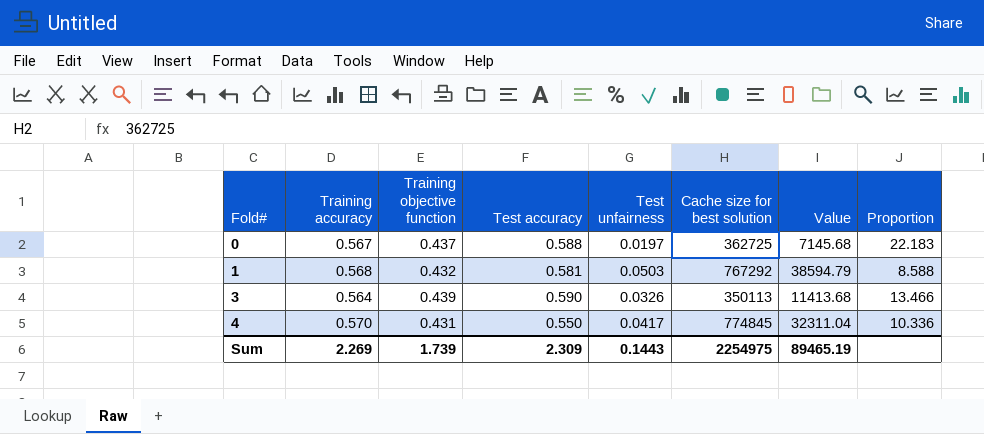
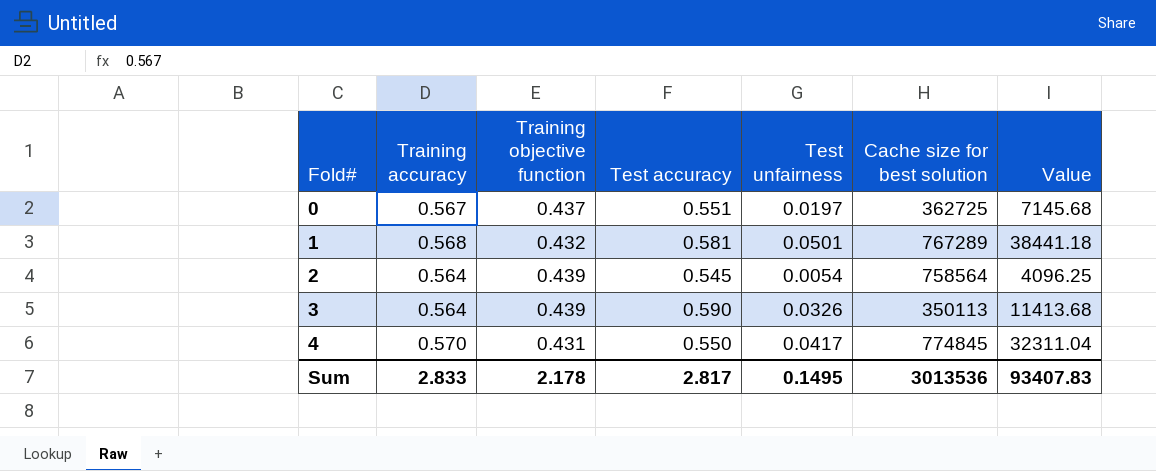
column Proportion | formula: [Training objective function] / [Test unfairness] -> none
0 | Test accuracy: 0.588 -> 0.551
1 | Test unfairness: 0.0503 -> 0.0501
1 | Cache size for best solution: 767292 -> 767289
1 | Value: 38594.79 -> 38441.18
row 2: none -> 0.564 | 0.439 | 0.545 | 0.0054 | 758564 | 4096.25
Sum | Training accuracy: 2.269 -> 2.833
Sum | Training objective function: 1.739 -> 2.178
Sum | Test accuracy: 2.309 -> 2.817
Sum | Test unfairness: 0.1443 -> 0.1495
Sum | Cache size for best solution: 2254975 -> 3013536
Sum | Value: 89465.19 -> 93407.83

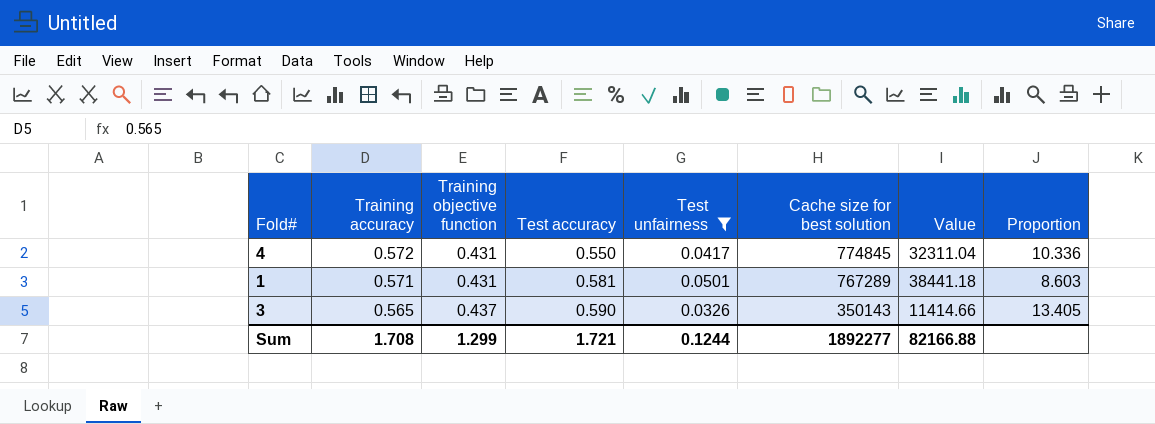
filter: none -> Test unfairness >= 0.0326
row order: Fold# ascending -> Training accuracy descending
column Proportion | formula: none -> [Training objective function] / [Test unfairness]
4 | Training accuracy: 0.570 -> 0.572
1 | Training accuracy: 0.568 -> 0.571
1 | Training objective function: 0.432 -> 0.431
3 | Training accuracy: 0.564 -> 0.565
3 | Training objective function: 0.439 -> 0.437
3 | Cache size for best solution: 350113 -> 350143
3 | Value: 11413.68 -> 11414.66
Sum | Training accuracy: 2.833 -> 1.708
Sum | Training objective function: 2.178 -> 1.299
Sum | Test accuracy: 2.817 -> 1.721
Sum | Test unfairness: 0.1495 -> 0.1244
Sum | Cache size for best solution: 3013536 -> 1892277
Sum | Value: 93407.83 -> 82166.88

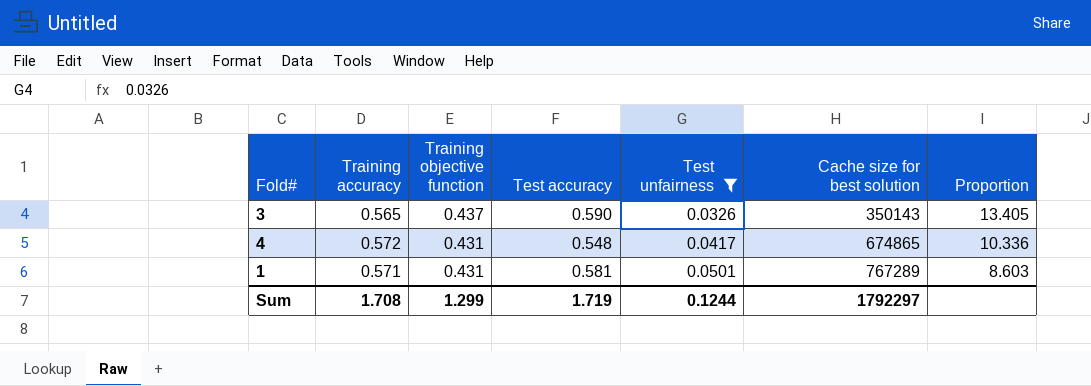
row order: Training accuracy descending -> Training objective function descending
column Value | formula: [Test unfairness] * [Cache size for best solution] -> none
4 | Test accuracy: 0.550 -> 0.548
4 | Cache size for best solution: 774845 -> 674865
Sum | Test accuracy: 1.721 -> 1.719
Sum | Cache size for best solution: 1892277 -> 1792297

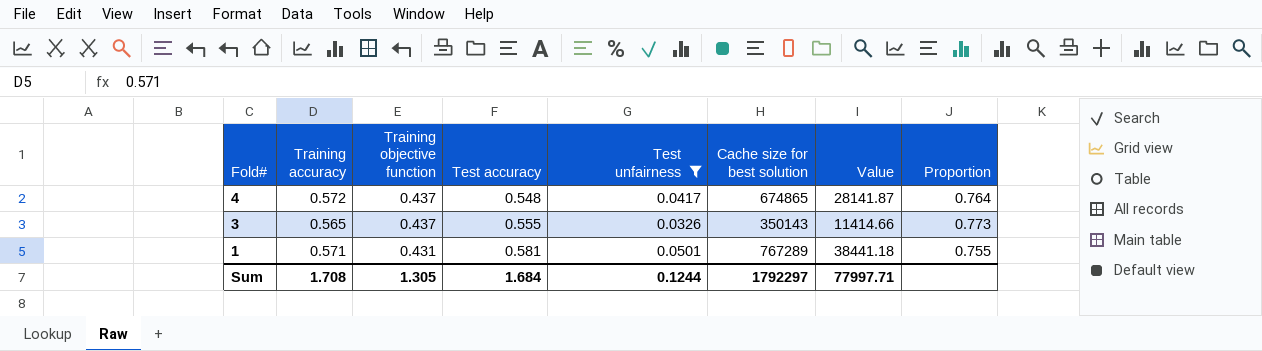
row order: Training objective function descending -> Fold# descending
column Value | formula: none -> [Test unfairness] * [Cache size for best solution]
column Proportion | formula: [Training objective function] / [Test unfairness] -> [Training objective function] / [Training accuracy]
4 | Training objective function: 0.431 -> 0.437
3 | Test accuracy: 0.590 -> 0.555
Sum | Training objective function: 1.299 -> 1.305
Sum | Test accuracy: 1.719 -> 1.684

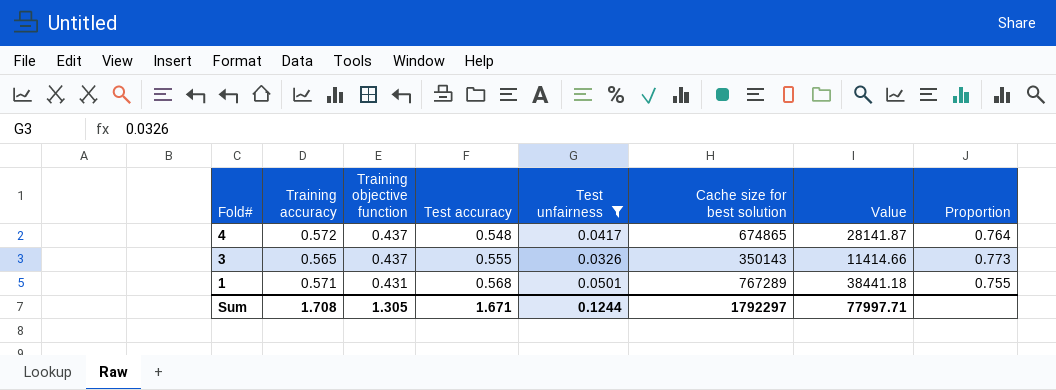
1 | Test accuracy: 0.581 -> 0.568
Sum | Test accuracy: 1.684 -> 1.671

